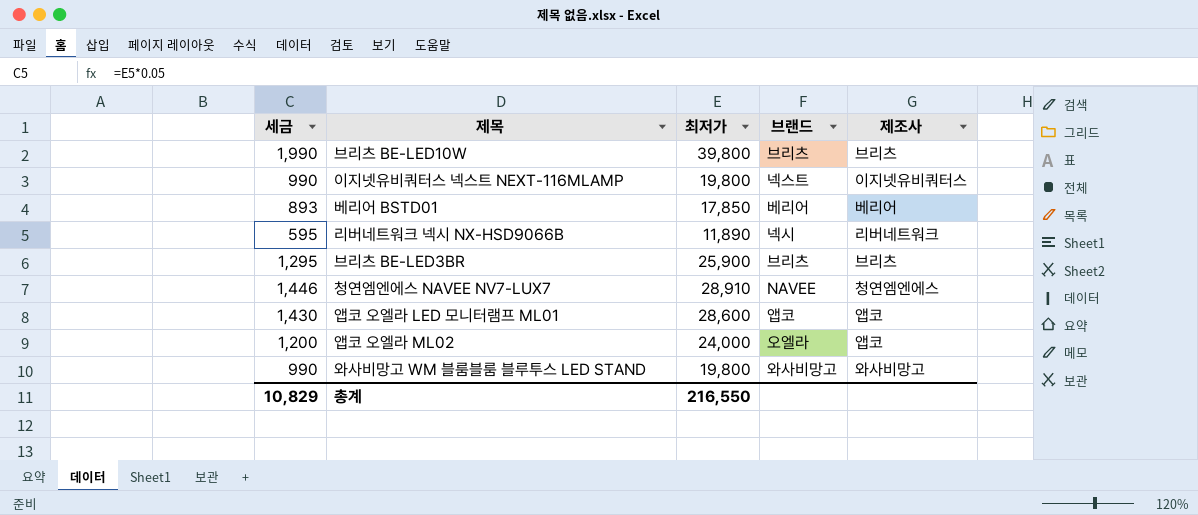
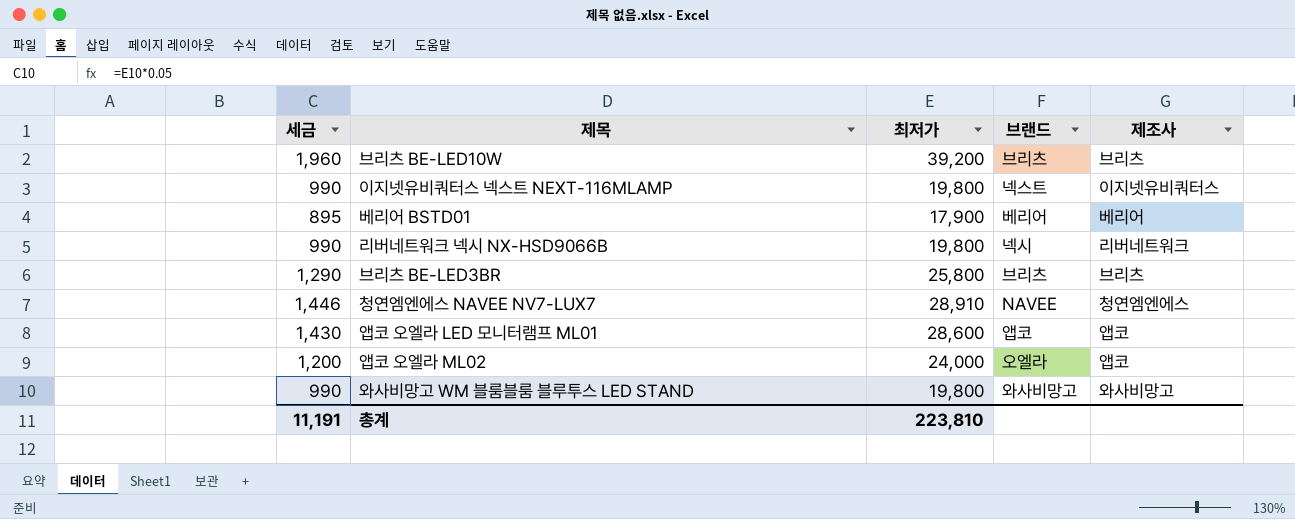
브리츠 BE-LED10W | 세금: 1,990 -> 1,960
브리츠 BE-LED10W | 최저가: 39,800 -> 39,200
베리어 BSTD01 | 세금: 893 -> 895
베리어 BSTD01 | 최저가: 17,850 -> 17,900
리버네트워크 넥시 NX-HSD9066B | 세금: 595 -> 990
리버네트워크 넥시 NX-HSD9066B | 최저가: 11,890 -> 19,800
브리츠 BE-LED3BR | 세금: 1,295 -> 1,290
브리츠 BE-LED3BR | 최저가: 25,900 -> 25,800
총계 | 세금: 10,829 -> 11,191
총계 | 최저가: 216,550 -> 223,810

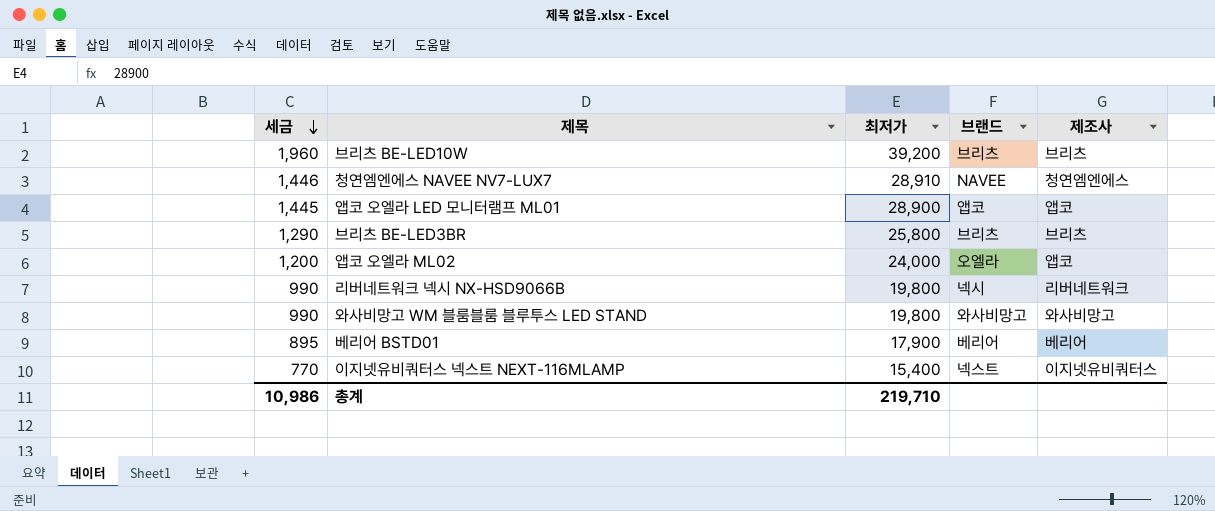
row order: none -> 세금 descending
앱코 오엘라 LED 모니터램프 ML01 | 세금: 1,430 -> 1,445
앱코 오엘라 LED 모니터램프 ML01 | 최저가: 28,600 -> 28,900
이지넷유비쿼터스 넥스트 NEXT-116MLAMP | 세금: 990 -> 770
이지넷유비쿼터스 넥스트 NEXT-116MLAMP | 최저가: 19,800 -> 15,400
총계 | 세금: 11,191 -> 10,986
총계 | 최저가: 223,810 -> 219,710

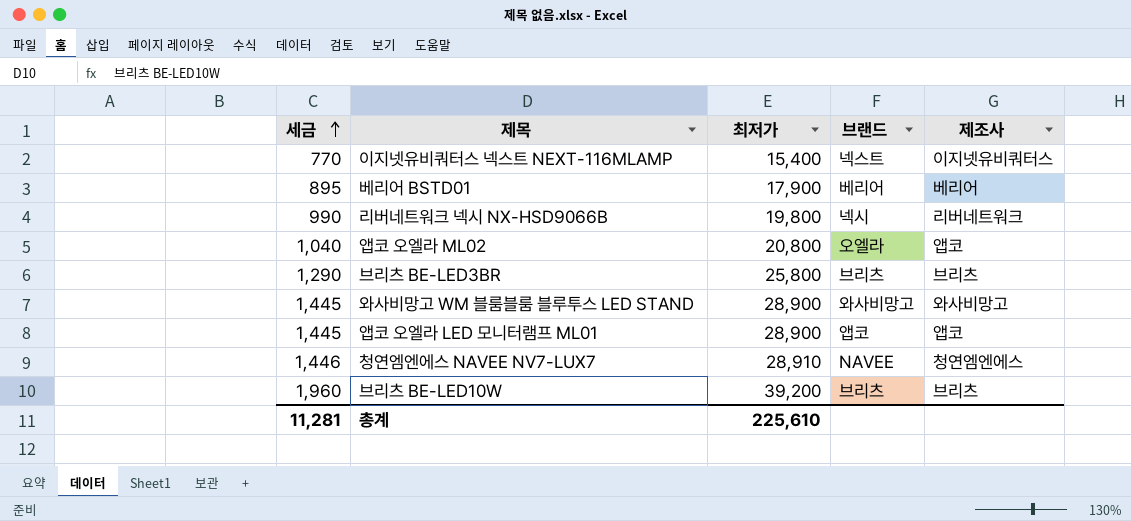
row order: 세금 descending -> 세금 ascending
앱코 오엘라 ML02 | 세금: 1,200 -> 1,040
앱코 오엘라 ML02 | 최저가: 24,000 -> 20,800
와사비망고 WM 블룸블룸 블루투스 LED STAND | 세금: 990 -> 1,445
와사비망고 WM 블룸블룸 블루투스 LED STAND | 최저가: 19,800 -> 28,900
총계 | 세금: 10,986 -> 11,281
총계 | 최저가: 219,710 -> 225,610

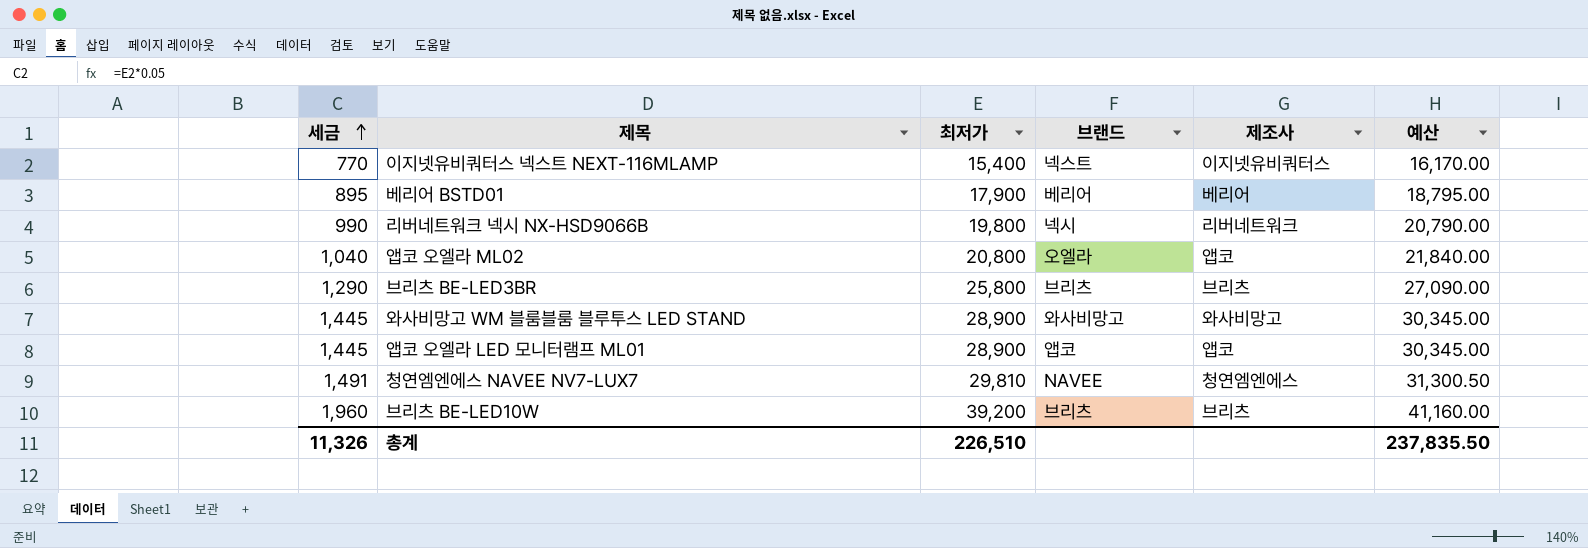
column 예산 | formula: none -> [최저가] * 1.05
청연엠엔에스 NAVEE NV7-LUX7 | 세금: 1,446 -> 1,491
청연엠엔에스 NAVEE NV7-LUX7 | 최저가: 28,910 -> 29,810
총계 | 세금: 11,281 -> 11,326
총계 | 최저가: 225,610 -> 226,510

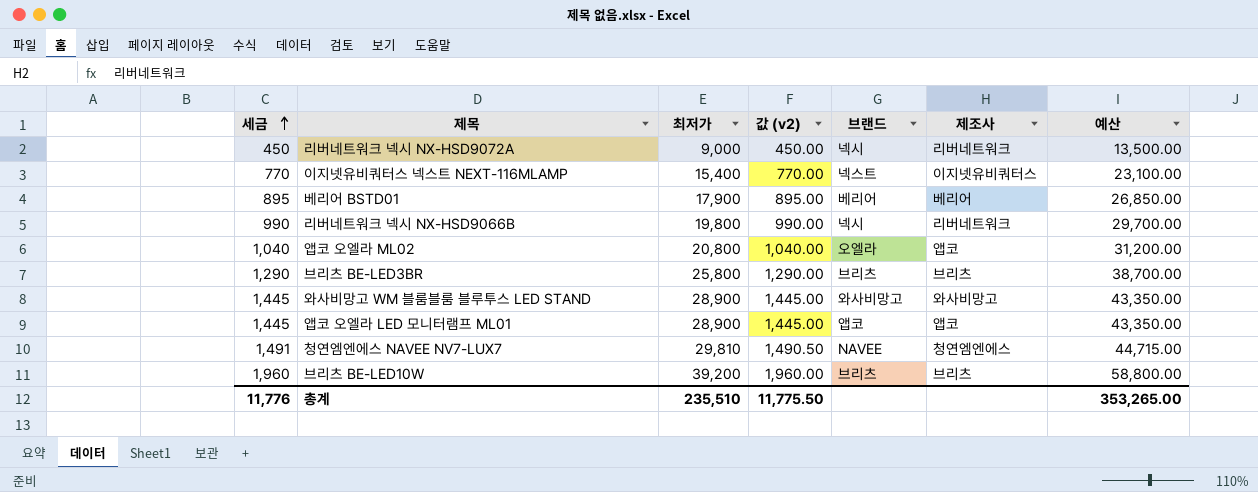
column 값 (v2) | formula: none -> [최저가] * 0.05
column 예산 | formula: [최저가] * 1.05 -> [최저가] * 1.5
row 리버네트워크 넥시 NX-HSD9072A: none -> 450 | 9,000 | 450.00 | 넥시 | 리버네트워크 | 13,500.00
총계 | 세금: 11,326 -> 11,776
총계 | 최저가: 226,510 -> 235,510
총계 | 예산: 237,835.50 -> 353,265.00

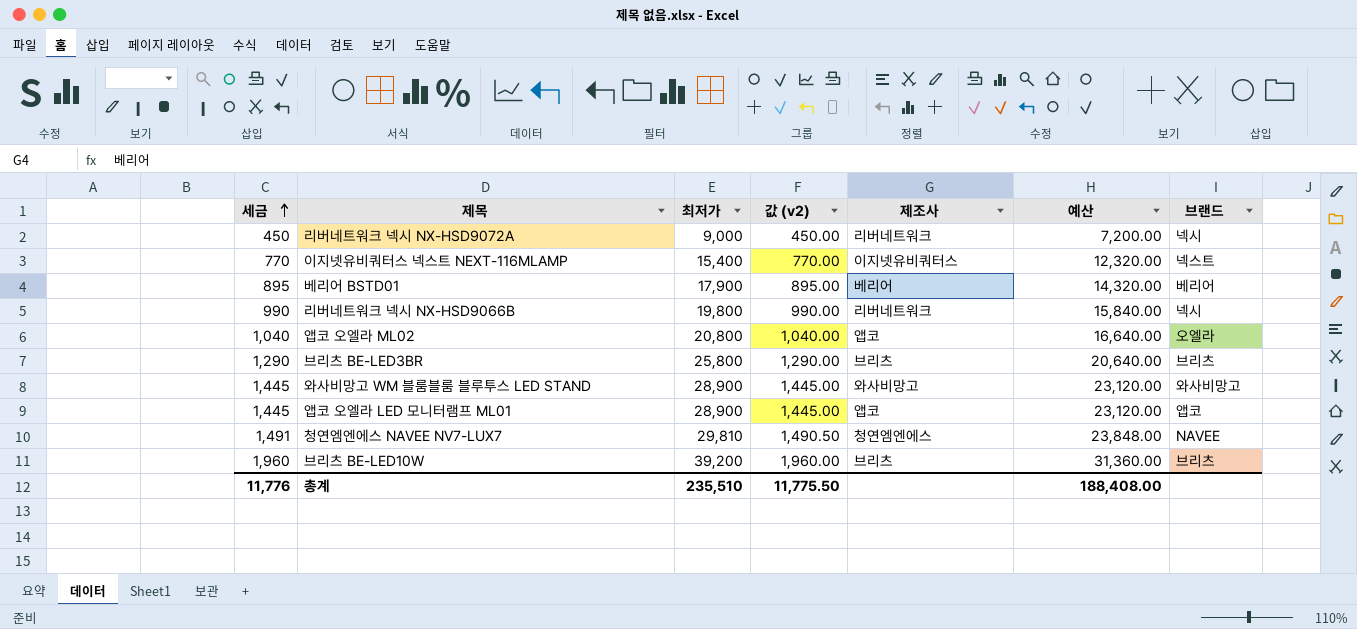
column 예산 | formula: [최저가] * 1.5 -> [최저가] * 0.8
column 브랜드 | position: 5 -> 7
총계 | 예산: 353,265.00 -> 188,408.00

